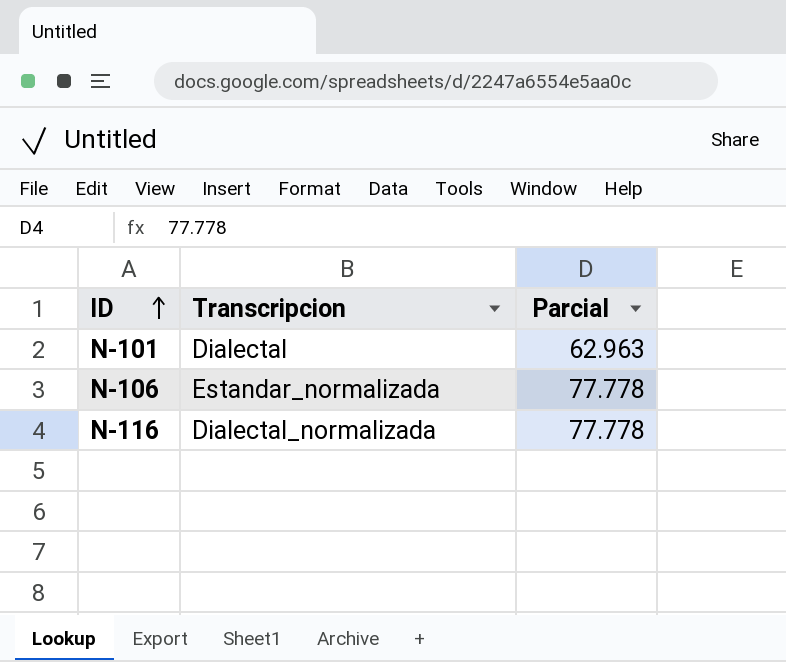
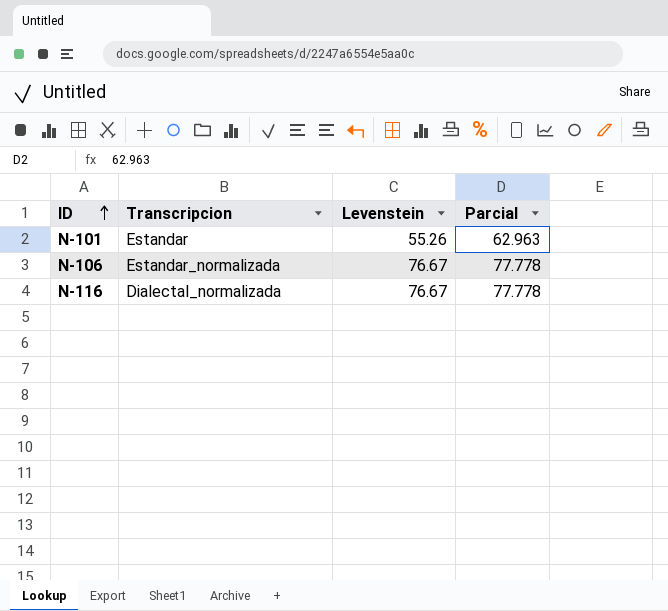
column Levenstein | position: none -> 3
N-101 | Transcripcion: Dialectal -> Estandar

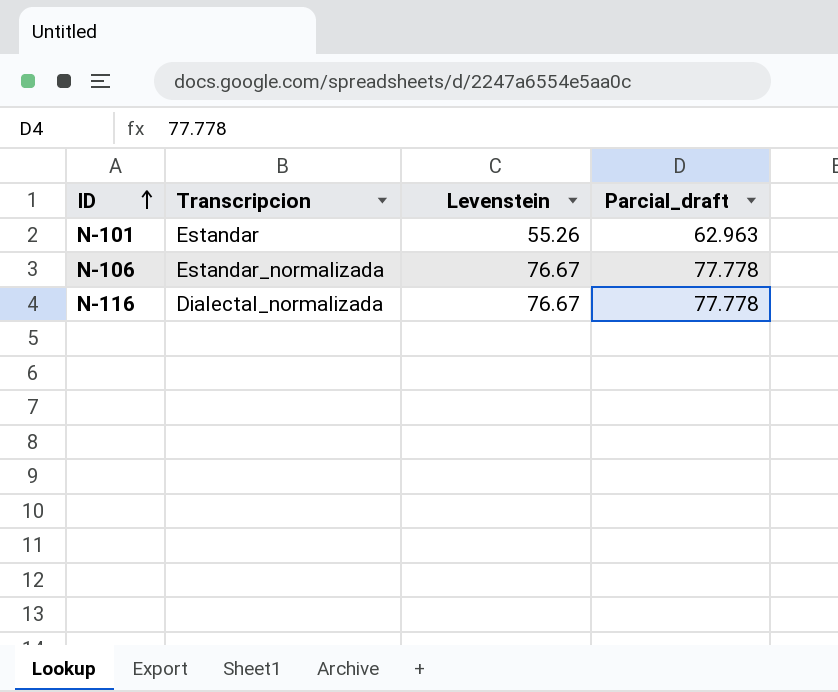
column name: Parcial -> Parcial_draft

